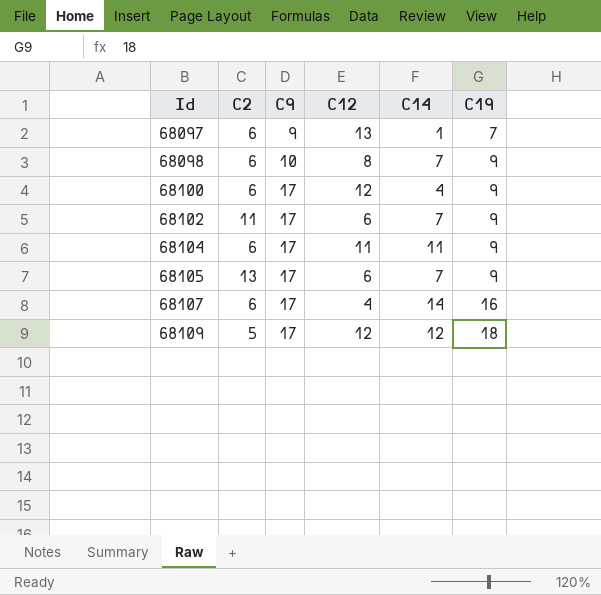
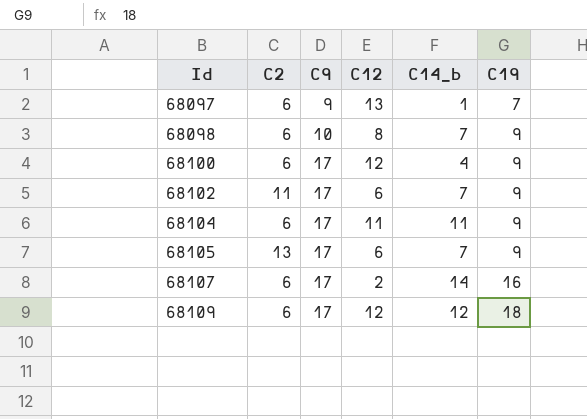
column name: C14 -> C14_b
68107 | C12: 4 -> 2
68109 | C2: 5 -> 6

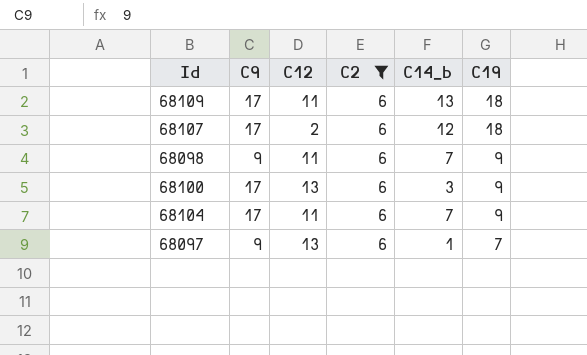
filter: none -> C2 = 6
row order: Id ascending -> C19 descending
column C2 | position: 2 -> 4
68109 | C12: 12 -> 11
68109 | C14_b: 12 -> 13
68107 | C14_b: 14 -> 12
68107 | C19: 16 -> 18
68098 | C9: 10 -> 9
68098 | C12: 8 -> 11
68100 | C12: 12 -> 13
68100 | C14_b: 4 -> 3
68104 | C14_b: 11 -> 7

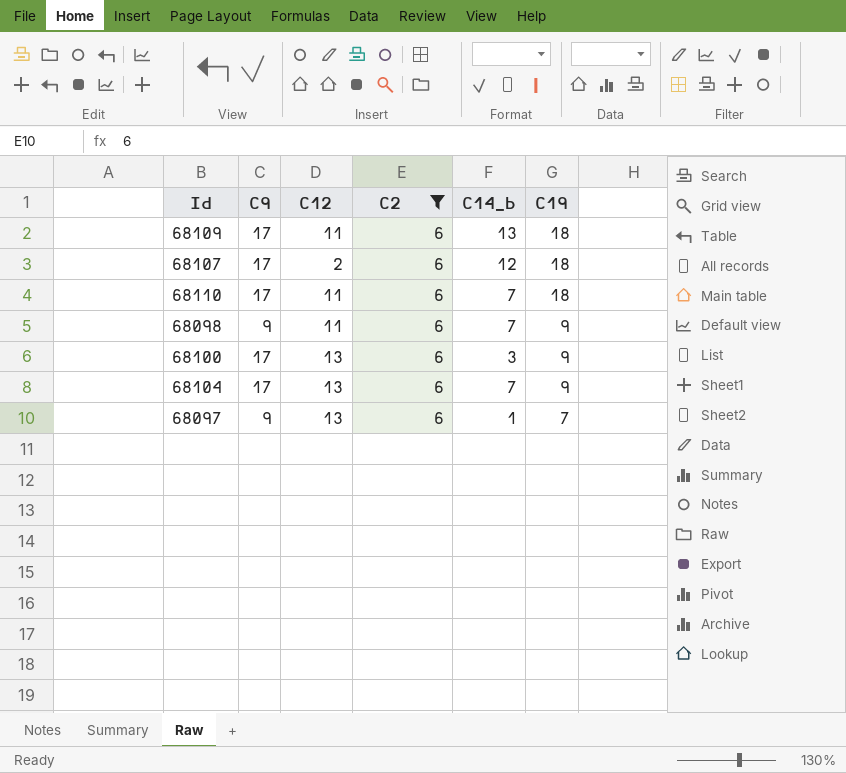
row 68110: none -> 17 | 11 | 6 | 7 | 18
68104 | C12: 11 -> 13

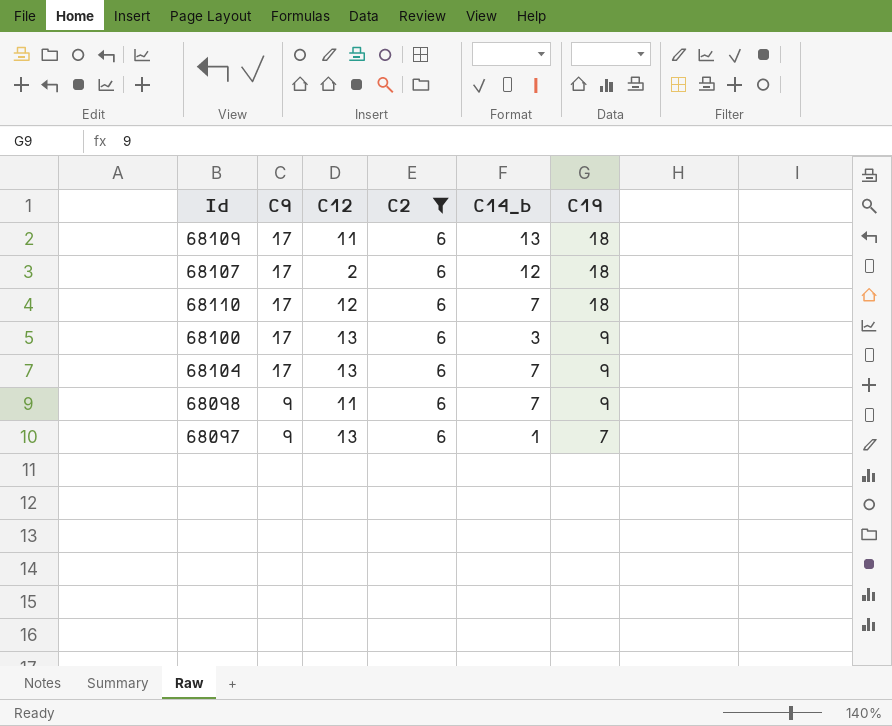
row order: C19 descending -> C9 descending
68110 | C12: 11 -> 12

